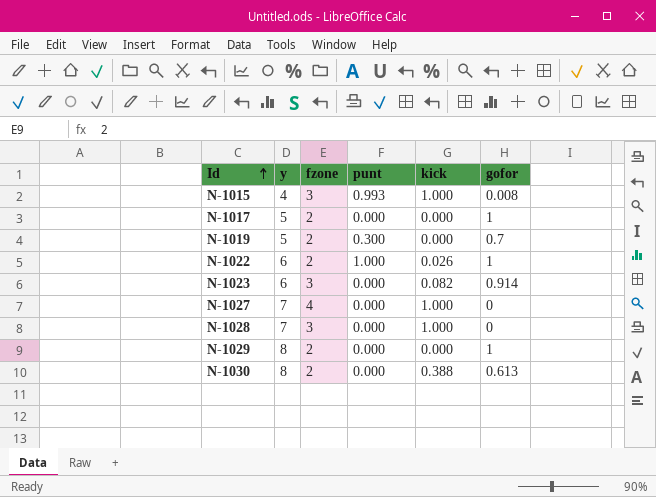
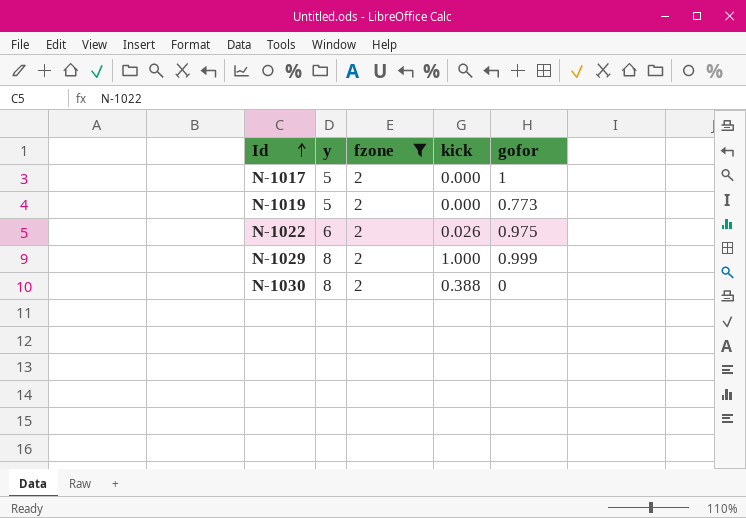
filter: none -> fzone = 2
column punt | position: 4 -> none
N-1019 | gofor: 0.7 -> 0.773
N-1022 | gofor: 1 -> 0.975
N-1029 | kick: 0.000 -> 1.000
N-1029 | gofor: 1 -> 0.999
N-1030 | gofor: 0.613 -> 0

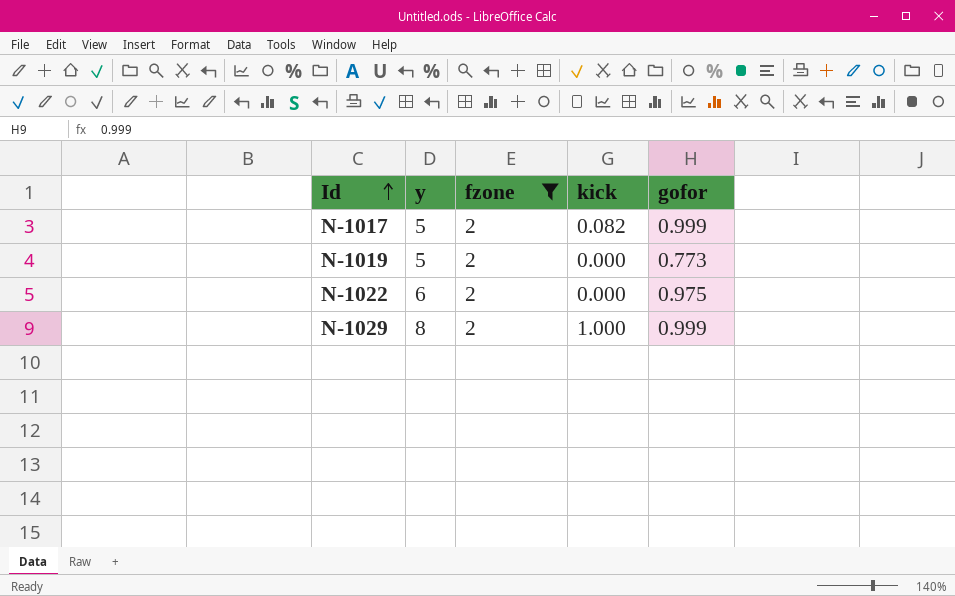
row N-1030: 8 | 2 | 0.388 | 0 -> none
N-1017 | kick: 0.000 -> 0.082
N-1017 | gofor: 1 -> 0.999
N-1022 | kick: 0.026 -> 0.000

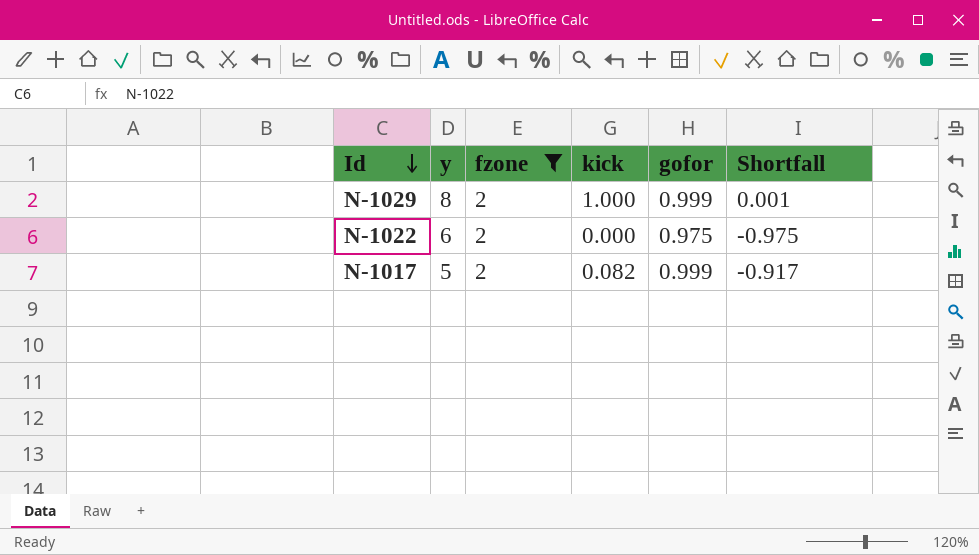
row order: Id ascending -> Id descending
column Shortfall | formula: none -> [kick] - [gofor]
row N-1019: 5 | 2 | 0.000 | 0.773 -> none

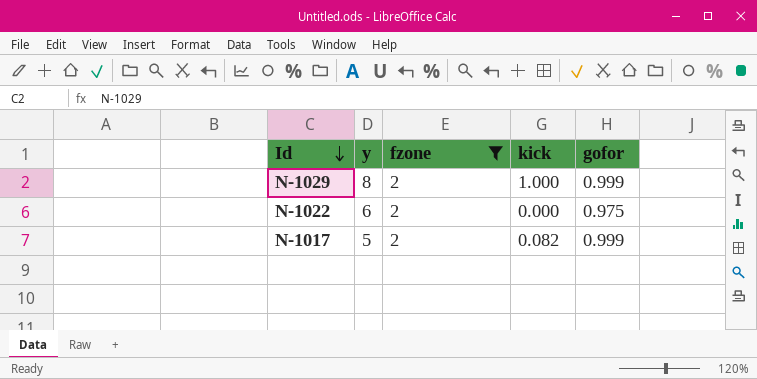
column Shortfall | formula: [kick] - [gofor] -> none

